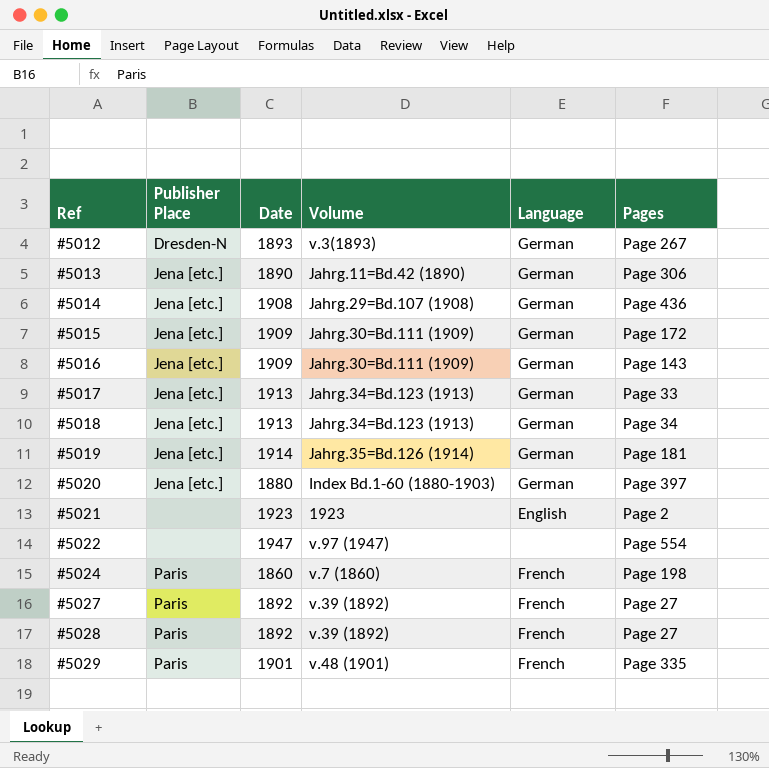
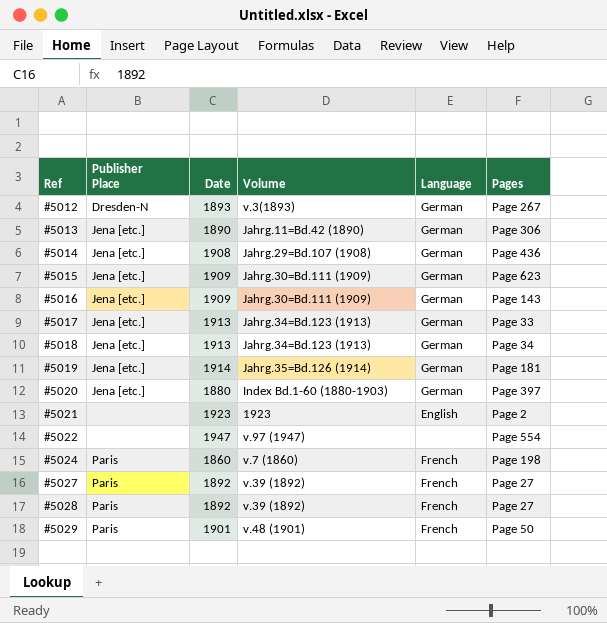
#5015 | Pages: Page 172 -> Page 623
#5029 | Pages: Page 335 -> Page 50

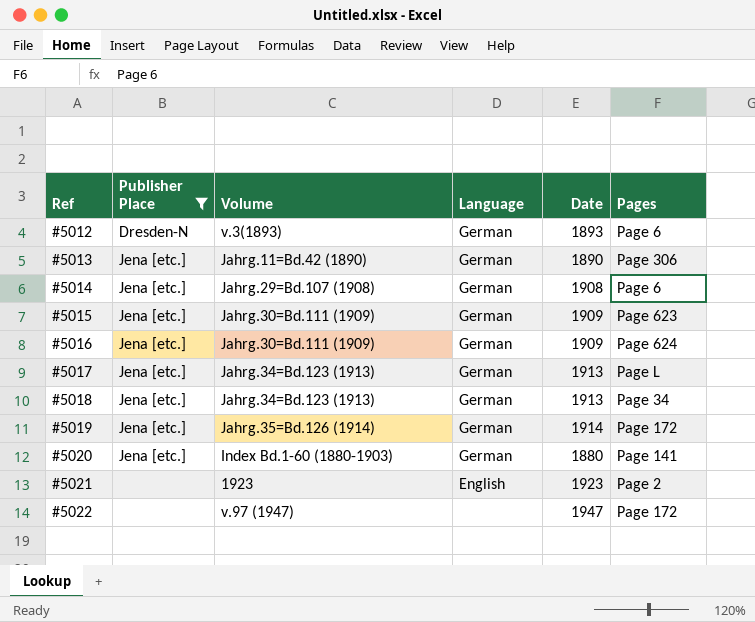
filter: none -> Publisher Place != Paris
column Date | position: 3 -> 5
#5012 | Pages: Page 267 -> Page 6
#5014 | Pages: Page 436 -> Page 6
#5016 | Pages: Page 143 -> Page 624
#5017 | Pages: Page 33 -> Page L
#5019 | Pages: Page 181 -> Page 172
#5020 | Pages: Page 397 -> Page 141
#5022 | Pages: Page 554 -> Page 172

